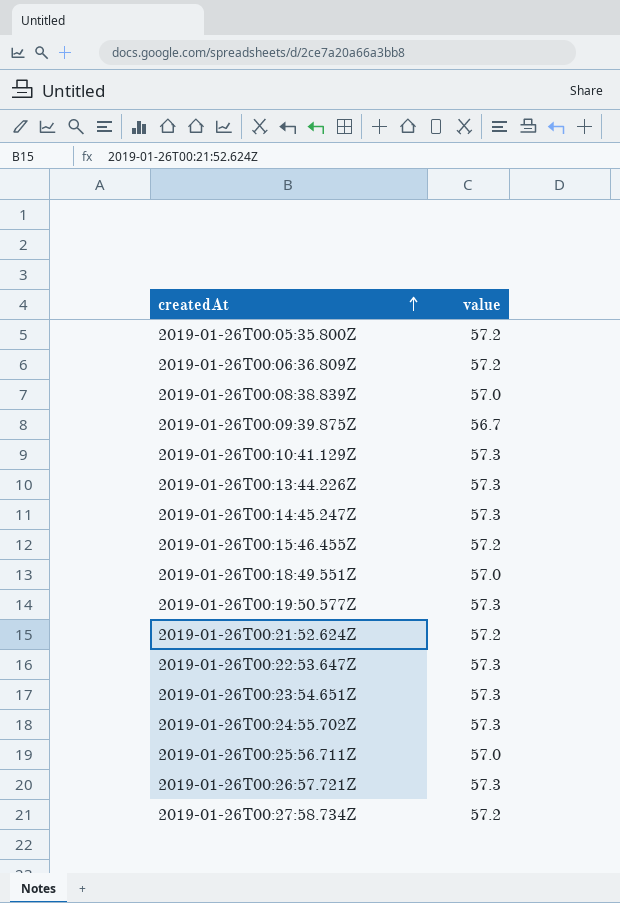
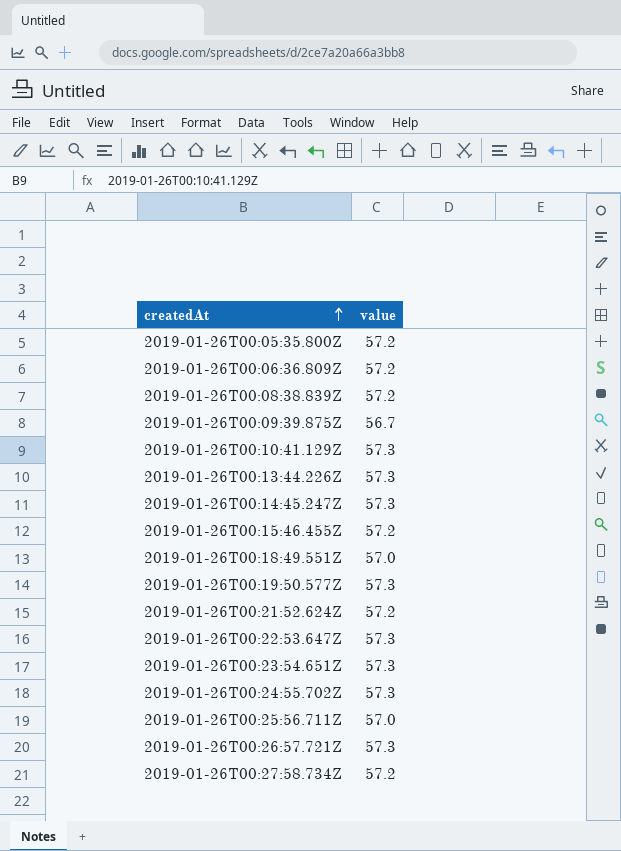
2019-01-26T00:08:38.839Z | value: 57.0 -> 57.2

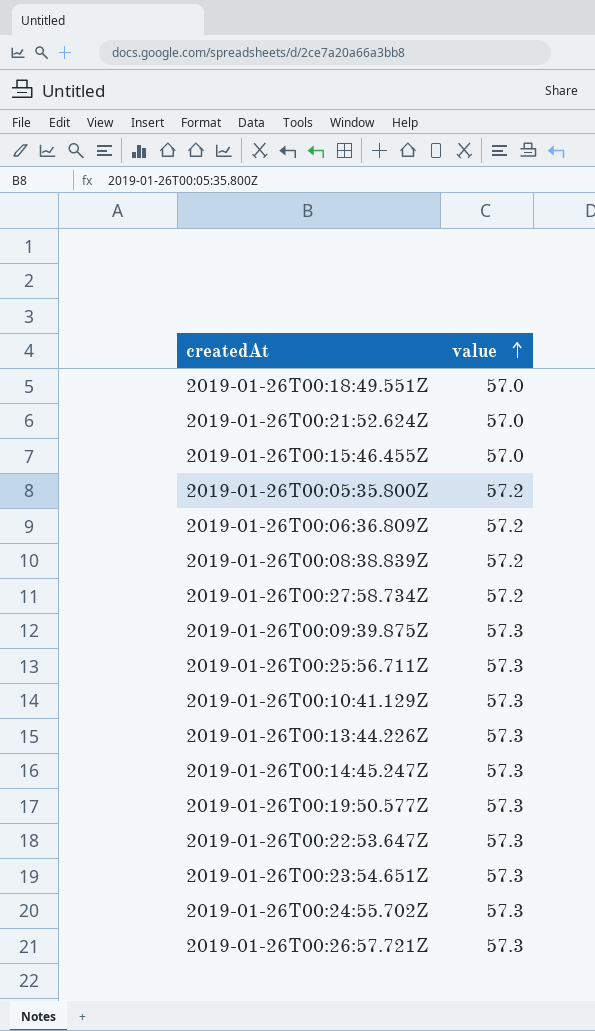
row order: createdAt ascending -> value ascending
2019-01-26T00:21:52.624Z | value: 57.2 -> 57.0
2019-01-26T00:15:46.455Z | value: 57.2 -> 57.0
2019-01-26T00:09:39.875Z | value: 56.7 -> 57.3
2019-01-26T00:25:56.711Z | value: 57.0 -> 57.3

